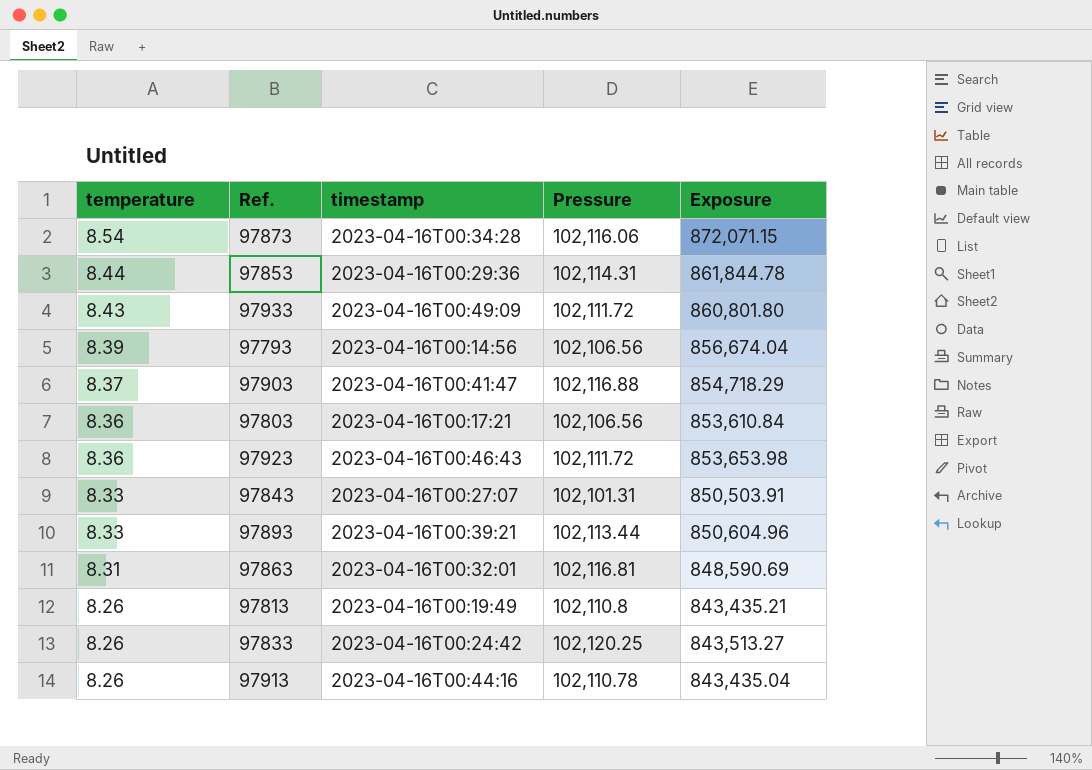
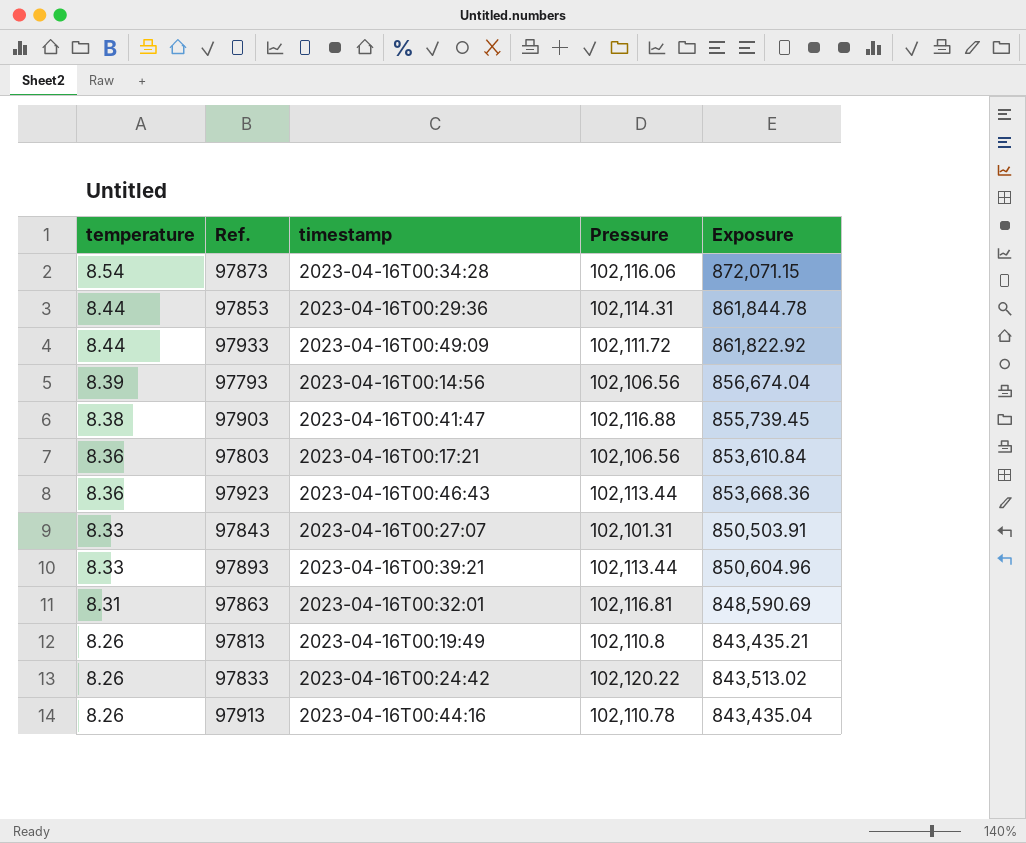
97933 | temperature: 8.43 -> 8.44
97933 | Exposure: 860,801.80 -> 861,822.92
97903 | temperature: 8.37 -> 8.38
97903 | Exposure: 854,718.29 -> 855,739.45
97923 | Pressure: 102,111.72 -> 102,113.44
97923 | Exposure: 853,653.98 -> 853,668.36
97833 | Pressure: 102,120.25 -> 102,120.22
97833 | Exposure: 843,513.27 -> 843,513.02

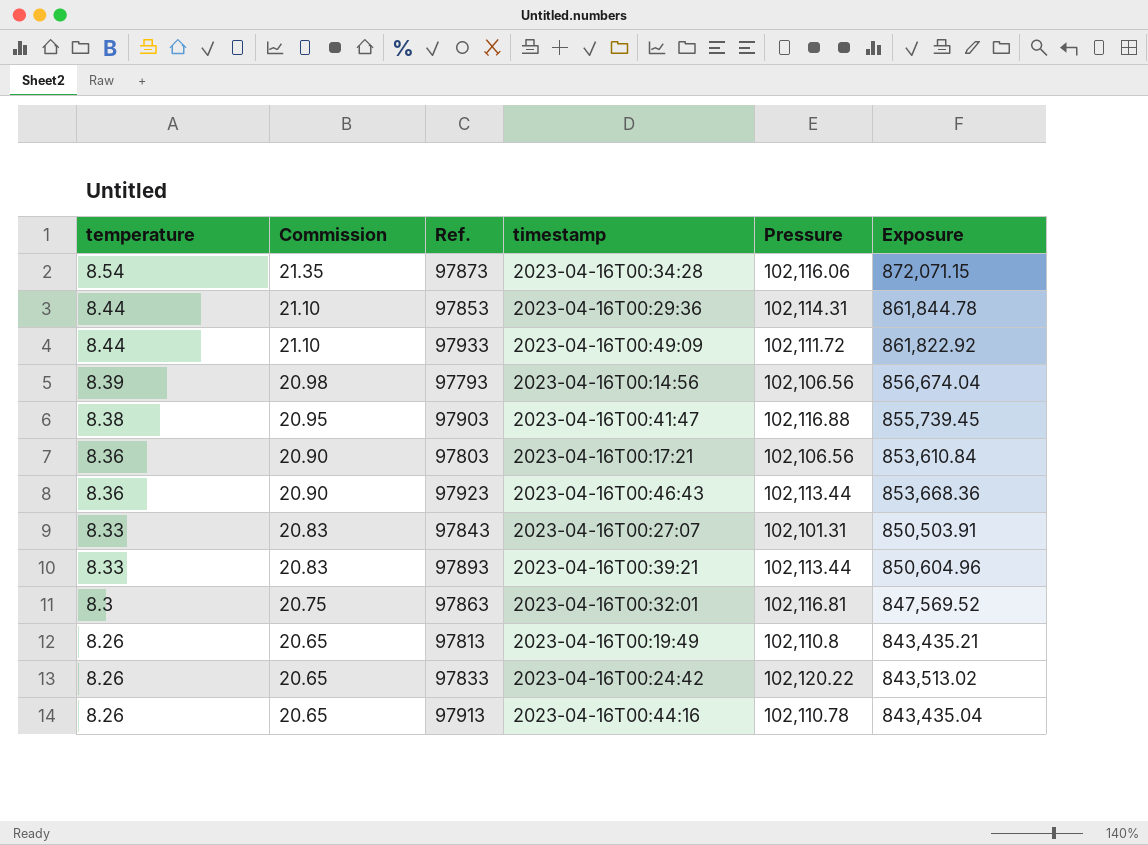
column Commission | formula: none -> [temperature] * 2.5
97863 | temperature: 8.31 -> 8.3
97863 | Exposure: 848,590.69 -> 847,569.52

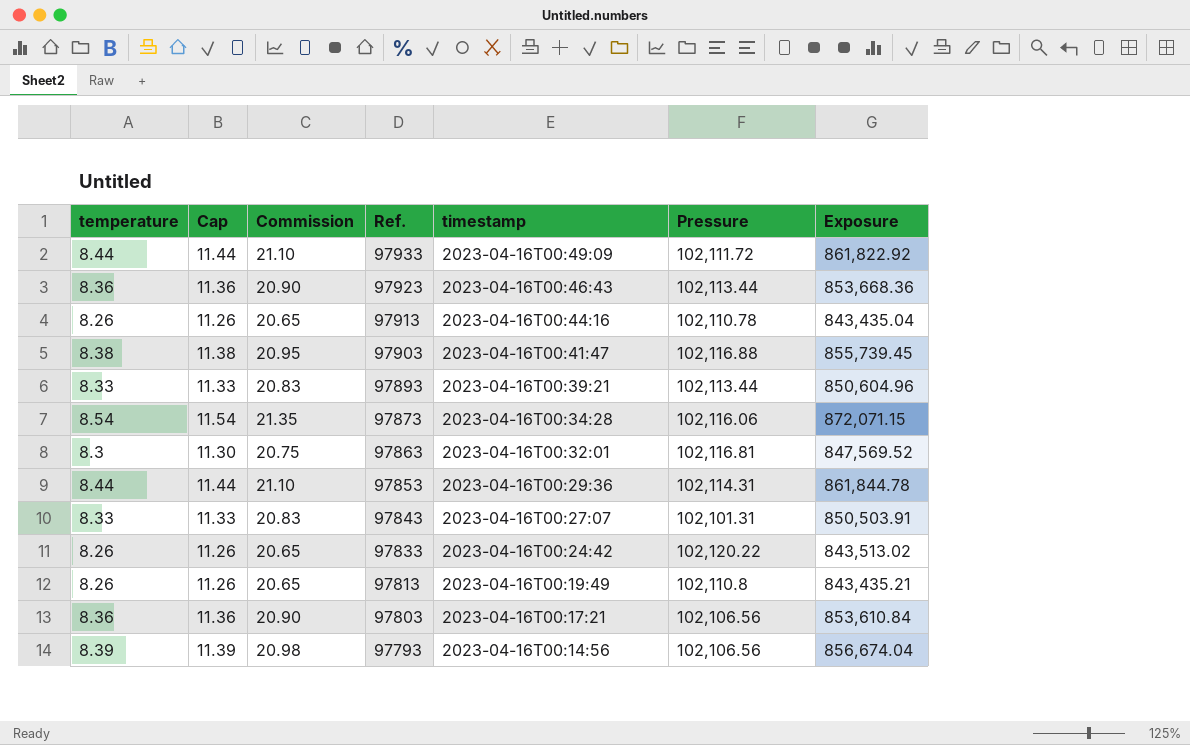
row order: temperature descending -> Ref. descending
column Cap | formula: none -> [temperature] + 3

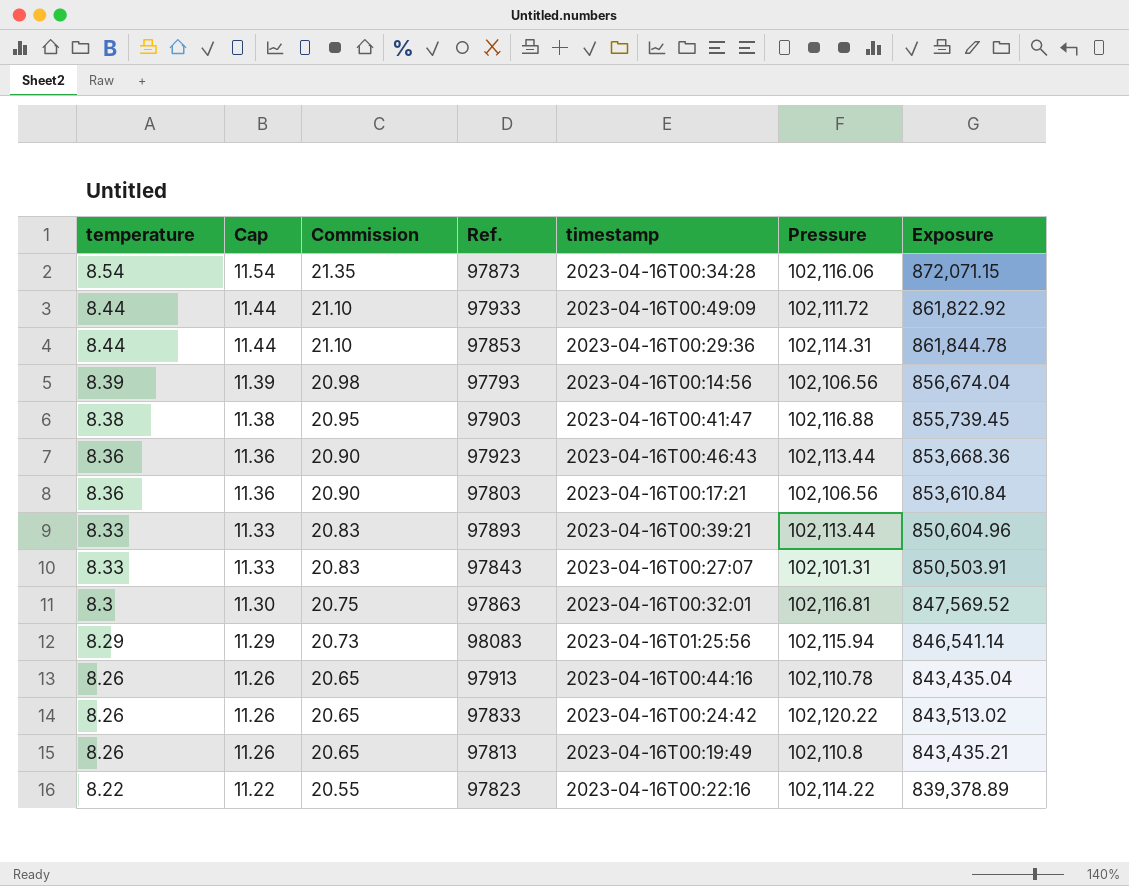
row order: Ref. descending -> temperature descending
row 98083: none -> 8.29 | 11.29 | 20.73 | 2023-04-16T01:25:56 | 102,115.94 | 846,541.14
row 97823: none -> 8.22 | 11.22 | 20.55 | 2023-04-16T00:22:16 | 102,114.22 | 839,378.89

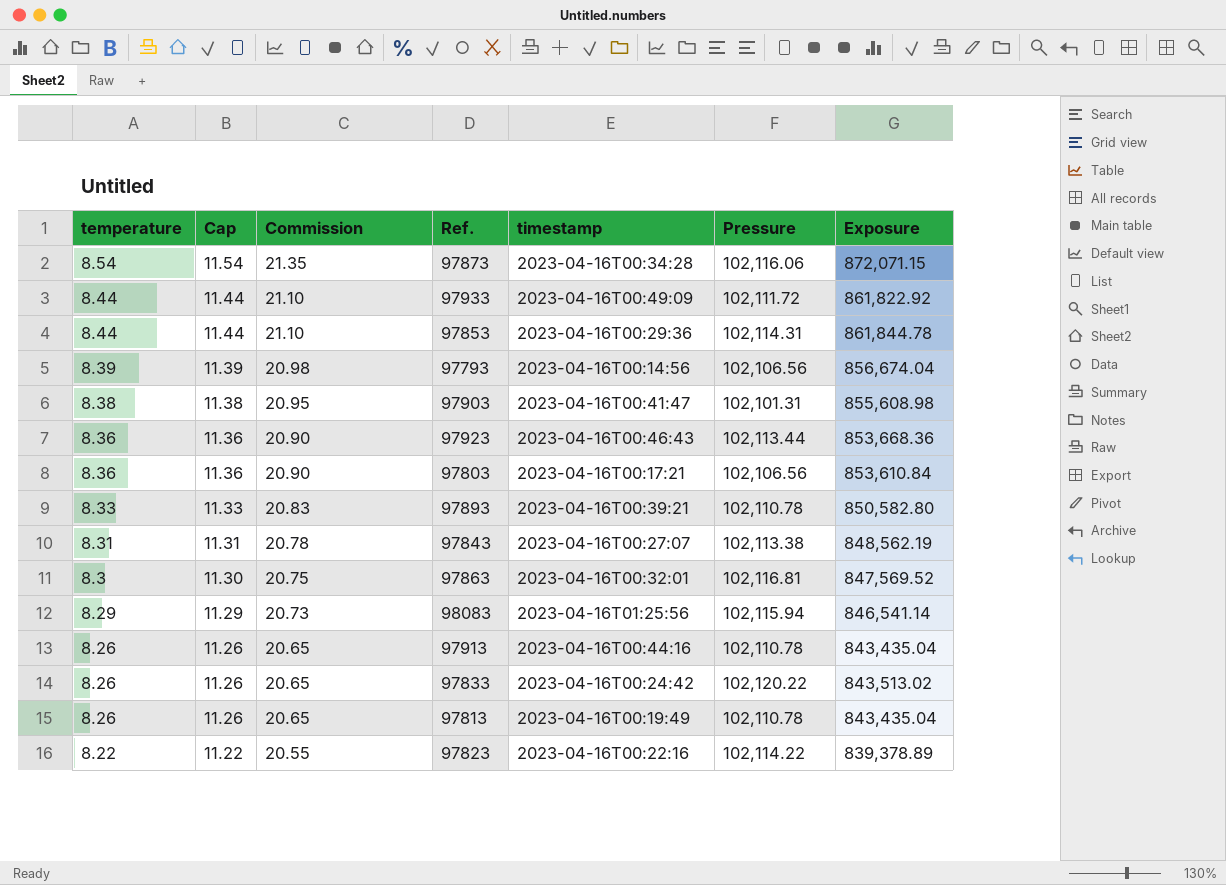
97903 | Pressure: 102,116.88 -> 102,101.31
97903 | Exposure: 855,739.45 -> 855,608.98
97893 | Pressure: 102,113.44 -> 102,110.78
97893 | Exposure: 850,604.96 -> 850,582.80
97843 | temperature: 8.33 -> 8.31
97843 | Cap: 11.33 -> 11.31
97843 | Commission: 20.83 -> 20.78
97843 | Pressure: 102,101.31 -> 102,113.38
97843 | Exposure: 850,503.91 -> 848,562.19
97813 | Pressure: 102,110.8 -> 102,110.78
97813 | Exposure: 843,435.21 -> 843,435.04

